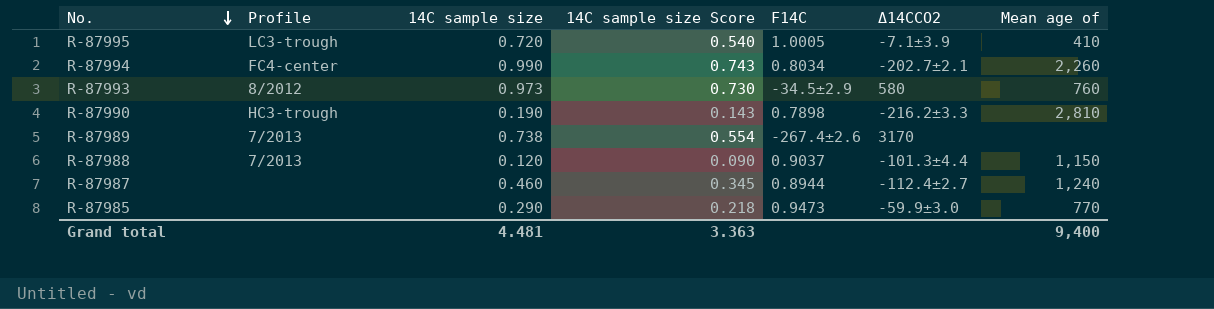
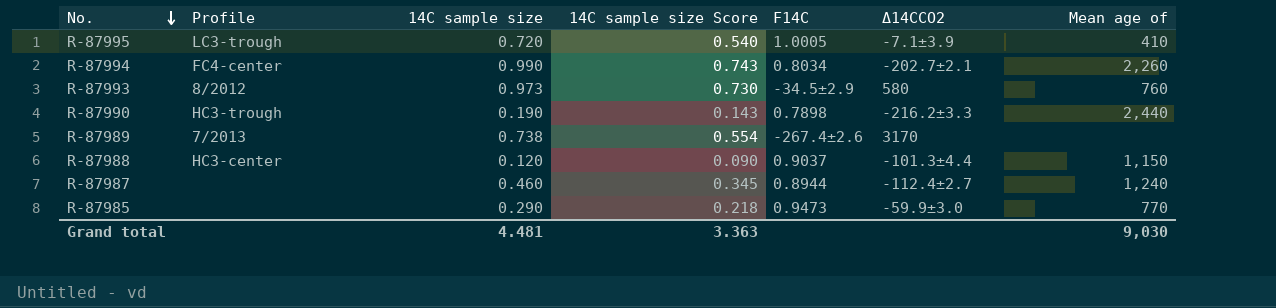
R-87990 | Mean age of: 2,810 -> 2,440
R-87988 | Profile: 7/2013 -> HC3-center
Grand total | Mean age of: 9,400 -> 9,030

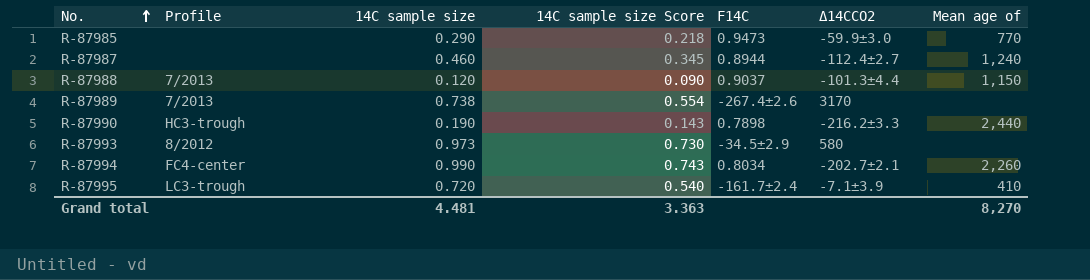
row order: No. descending -> No. ascending
R-87988 | Profile: HC3-center -> 7/2013
R-87993 | Mean age of: 760 -> none
R-87995 | F14C: 1.0005 -> -161.7±2.4
Grand total | Mean age of: 9,030 -> 8,270

